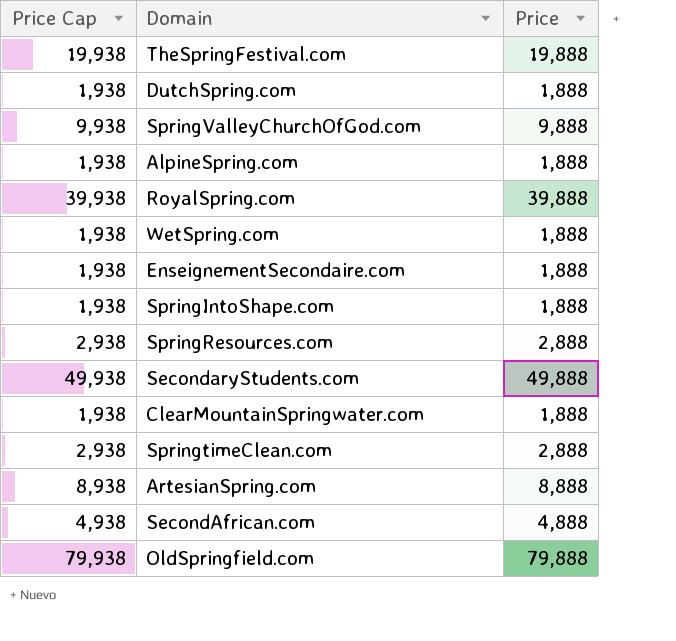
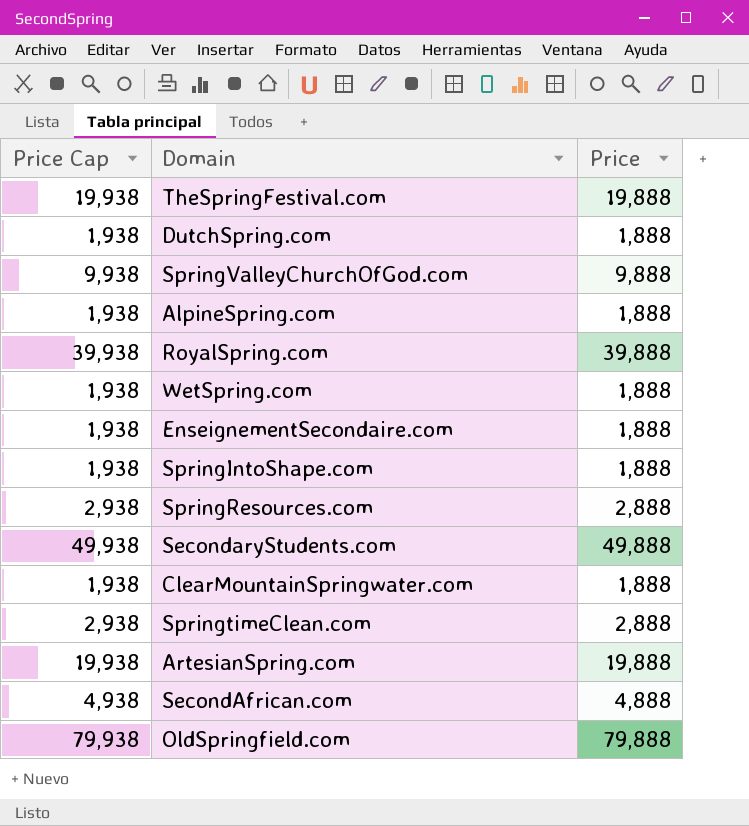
ArtesianSpring.com | Price Cap: 8,938 -> 19,938
ArtesianSpring.com | Price: 8,888 -> 19,888

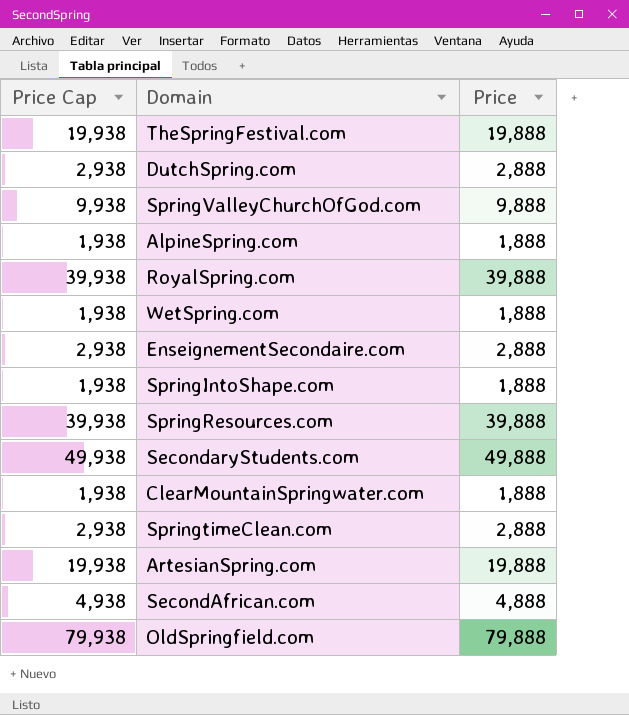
DutchSpring.com | Price Cap: 1,938 -> 2,938
DutchSpring.com | Price: 1,888 -> 2,888
EnseignementSecondaire.com | Price Cap: 1,938 -> 2,938
EnseignementSecondaire.com | Price: 1,888 -> 2,888
SpringResources.com | Price Cap: 2,938 -> 39,938
SpringResources.com | Price: 2,888 -> 39,888

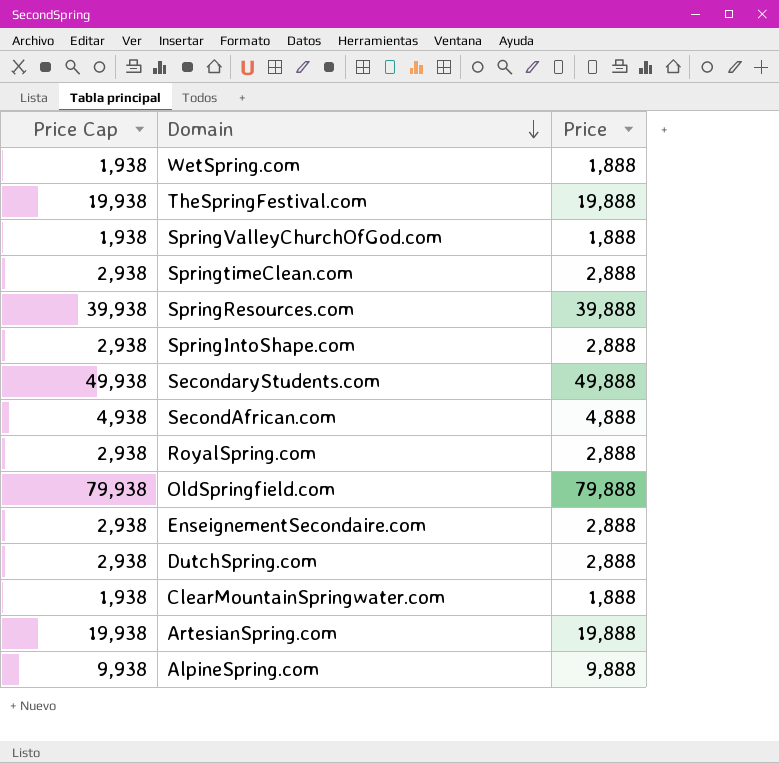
row order: none -> Domain descending
SpringValleyChurchOfGod.com | Price Cap: 9,938 -> 1,938
SpringValleyChurchOfGod.com | Price: 9,888 -> 1,888
SpringIntoShape.com | Price Cap: 1,938 -> 2,938
SpringIntoShape.com | Price: 1,888 -> 2,888
RoyalSpring.com | Price Cap: 39,938 -> 2,938
RoyalSpring.com | Price: 39,888 -> 2,888
AlpineSpring.com | Price Cap: 1,938 -> 9,938
AlpineSpring.com | Price: 1,888 -> 9,888

